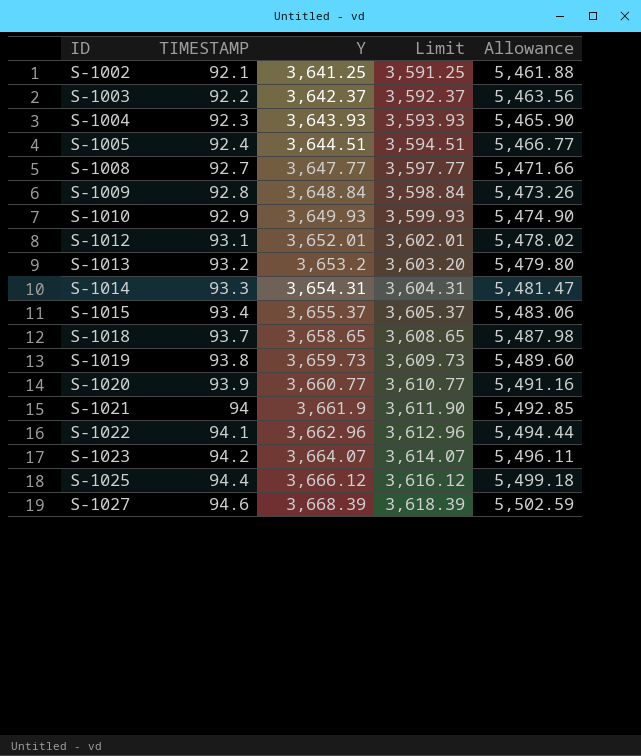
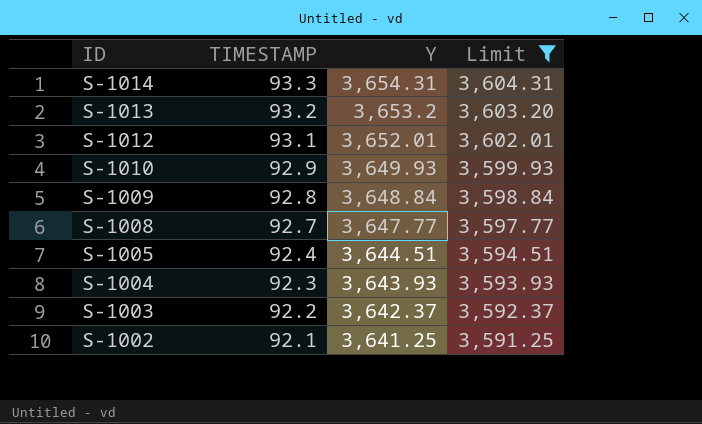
filter: none -> Limit <= 3,604.31
row order: ID ascending -> ID descending
column Allowance | formula: [Y] * 1.5 -> none

